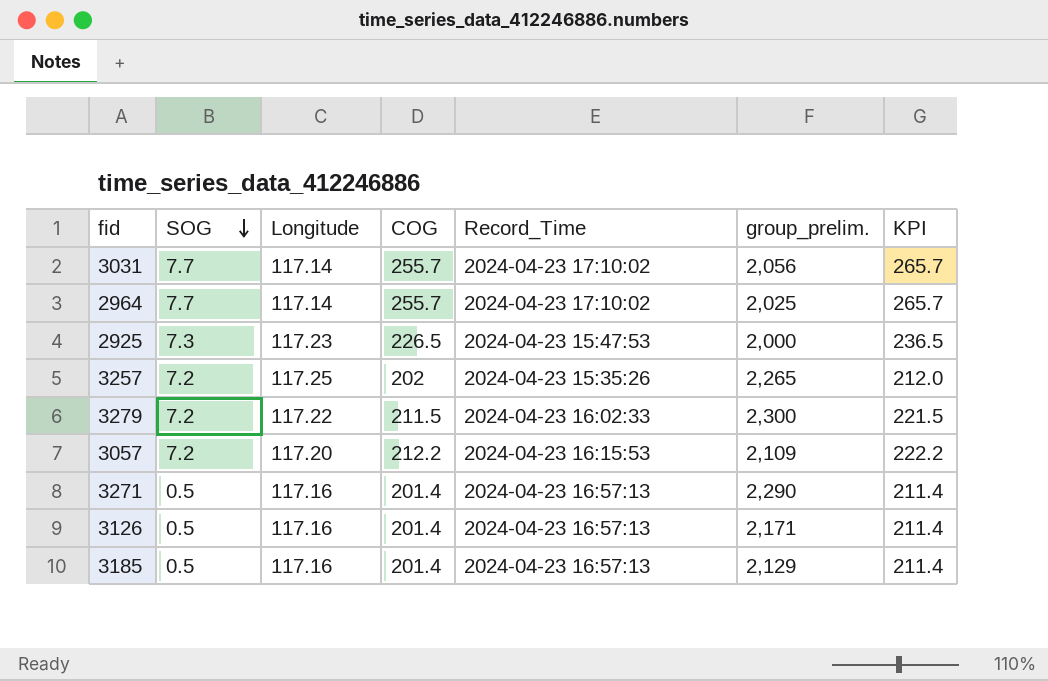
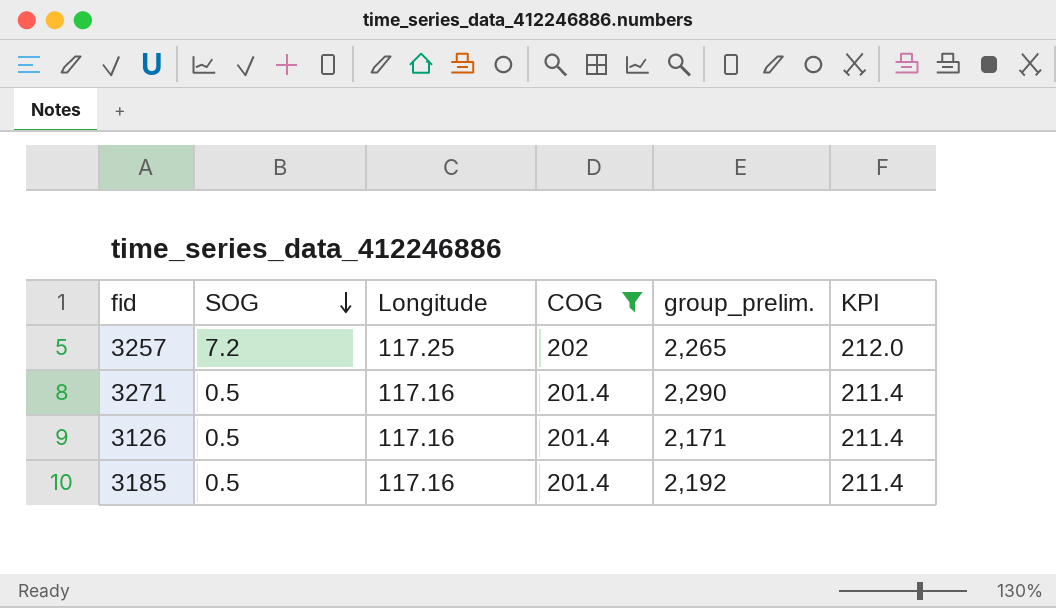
filter: none -> COG <= 202
column Record_Time | position: 5 -> none
3185 | group_prelim.: 2,129 -> 2,192

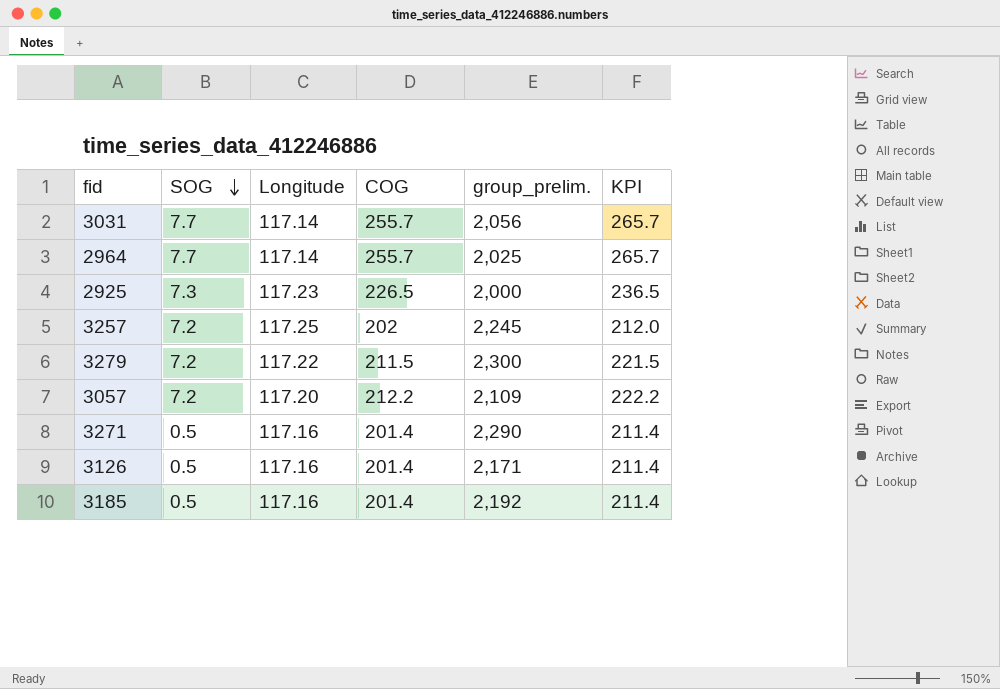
filter: COG <= 202 -> none
3257 | group_prelim.: 2,265 -> 2,245

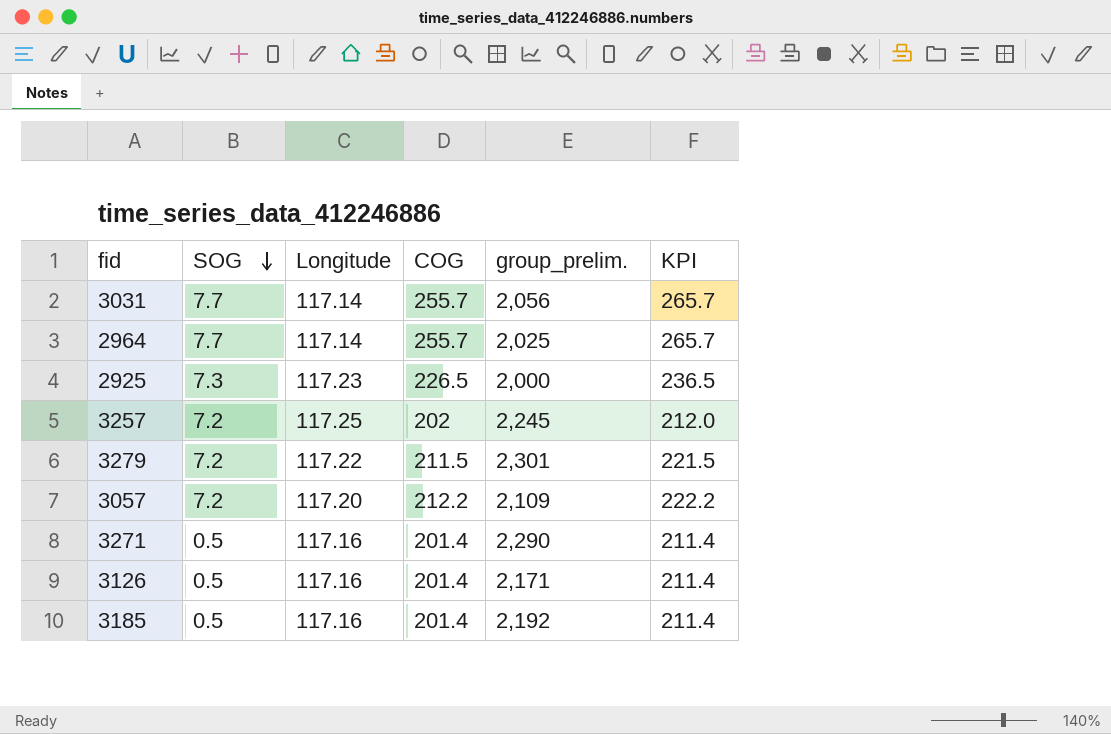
3279 | group_prelim.: 2,300 -> 2,301

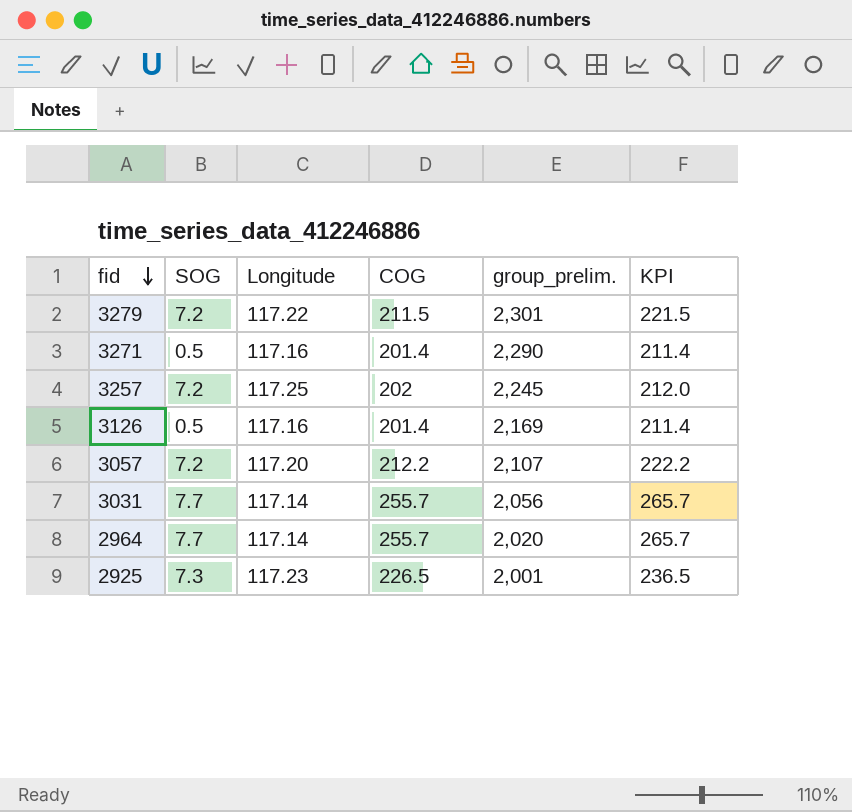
row order: SOG descending -> fid descending
row 3185: 0.5 | 117.16 | 201.4 | 2,192 | 211.4 -> none
3126 | group_prelim.: 2,171 -> 2,169
3057 | group_prelim.: 2,109 -> 2,107
2964 | group_prelim.: 2,025 -> 2,020
2925 | group_prelim.: 2,000 -> 2,001

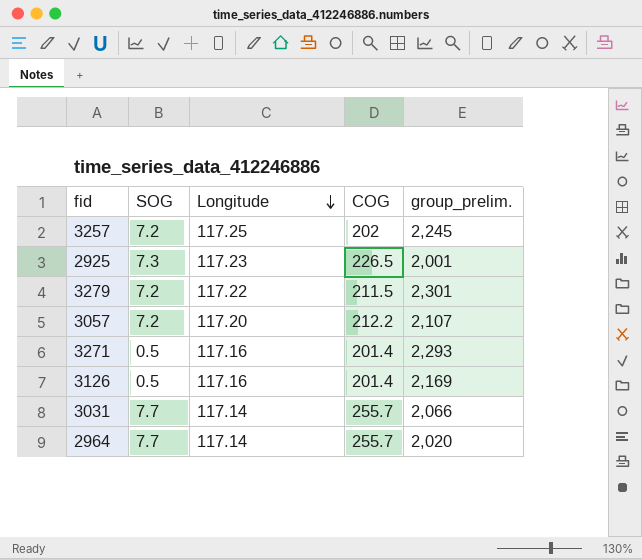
row order: fid descending -> Longitude descending
column KPI | formula: [COG] + 10 -> none
3271 | group_prelim.: 2,290 -> 2,293
3031 | group_prelim.: 2,056 -> 2,066

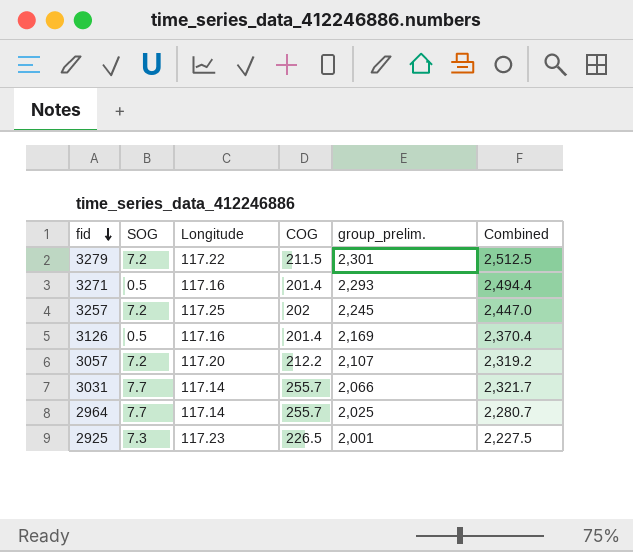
row order: Longitude descending -> fid descending
column Combined | formula: none -> [COG] + [group_prelim.]
2964 | group_prelim.: 2,020 -> 2,025

